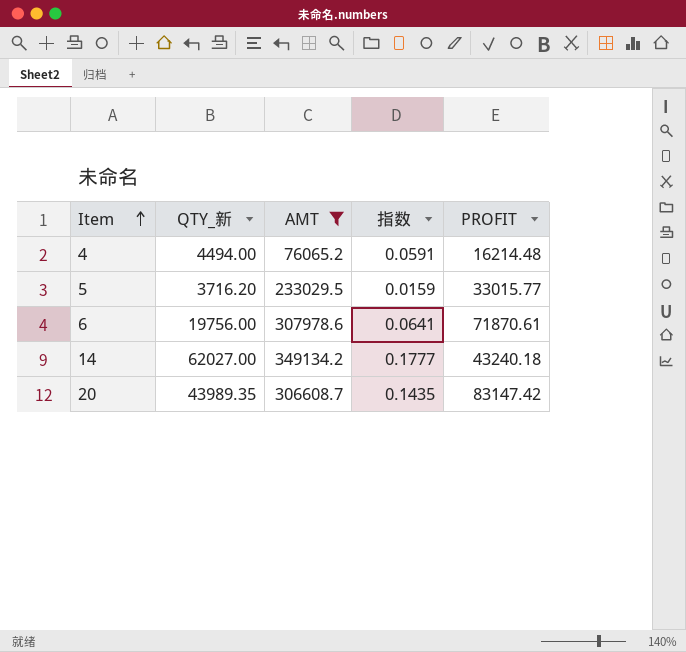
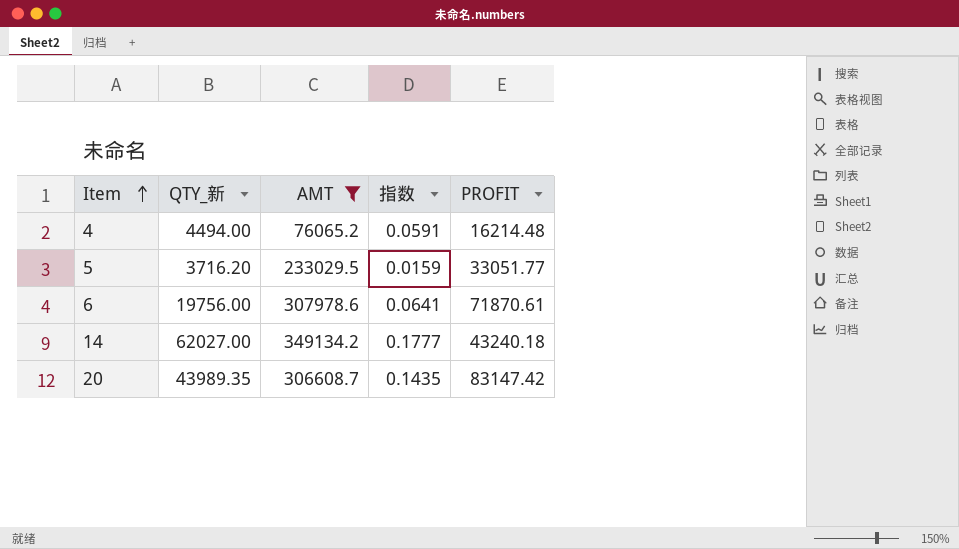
5 | PROFIT: 33015.77 -> 33051.77

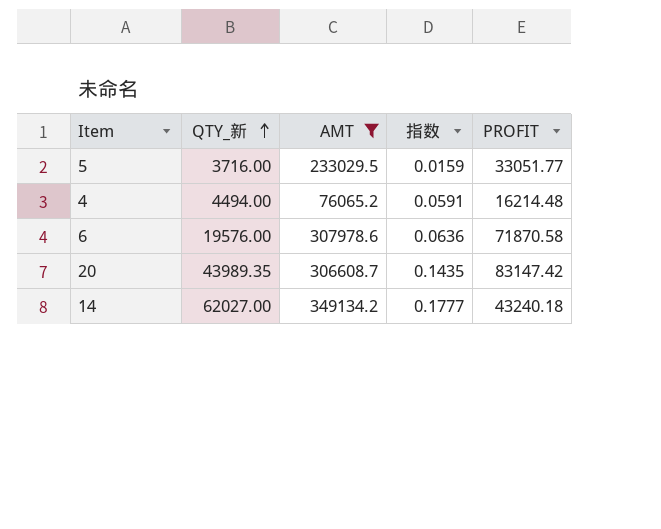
row order: Item ascending -> QTY_新 ascending
5 | QTY_新: 3716.20 -> 3716.00
6 | QTY_新: 19756.00 -> 19576.00
6 | 指数: 0.0641 -> 0.0636
6 | PROFIT: 71870.61 -> 71870.58

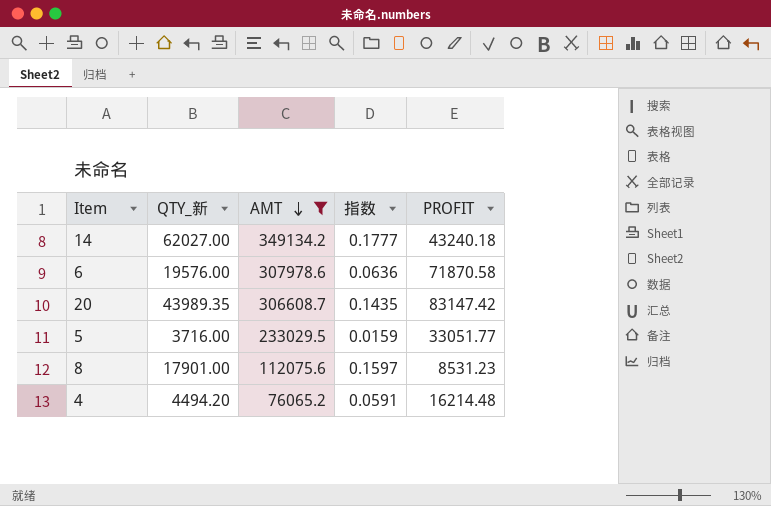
row order: QTY_新 ascending -> AMT descending
row 8: none -> 17901.00 | 112075.6 | 0.1597 | 8531.23
4 | QTY_新: 4494.00 -> 4494.20

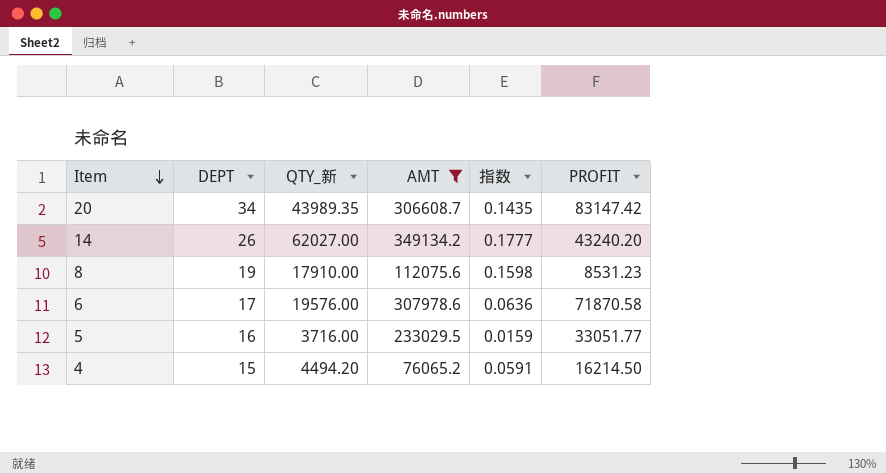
row order: AMT descending -> Item descending
column DEPT | position: none -> 2
14 | PROFIT: 43240.18 -> 43240.20
8 | QTY_新: 17901.00 -> 17910.00
8 | 指数: 0.1597 -> 0.1598
4 | PROFIT: 16214.48 -> 16214.50

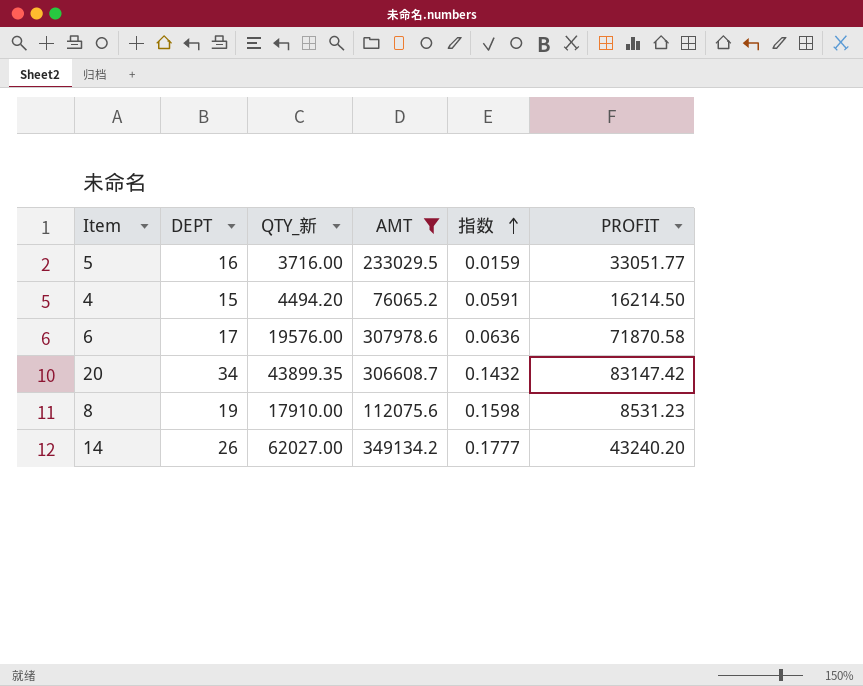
row order: Item descending -> 指数 ascending
20 | QTY_新: 43989.35 -> 43899.35
20 | 指数: 0.1435 -> 0.1432

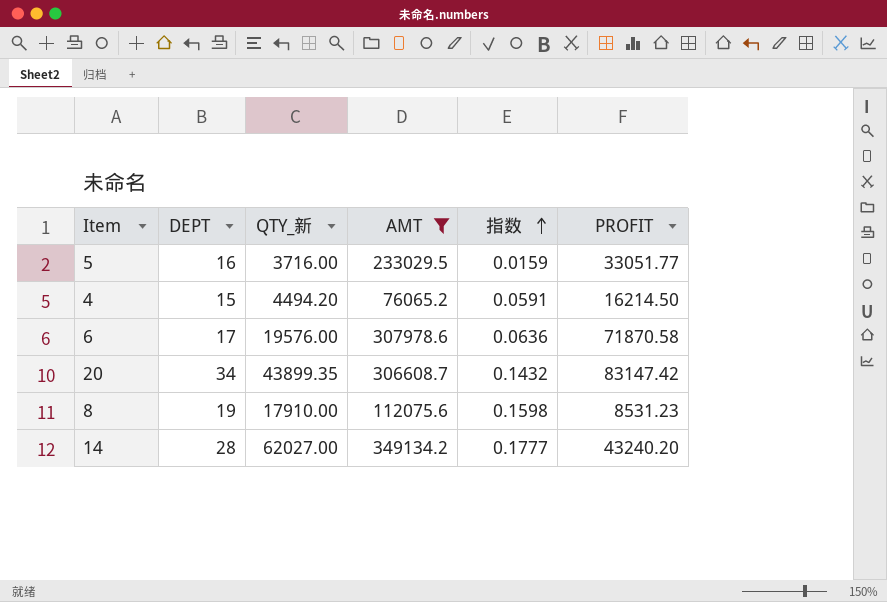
14 | DEPT: 26 -> 28

